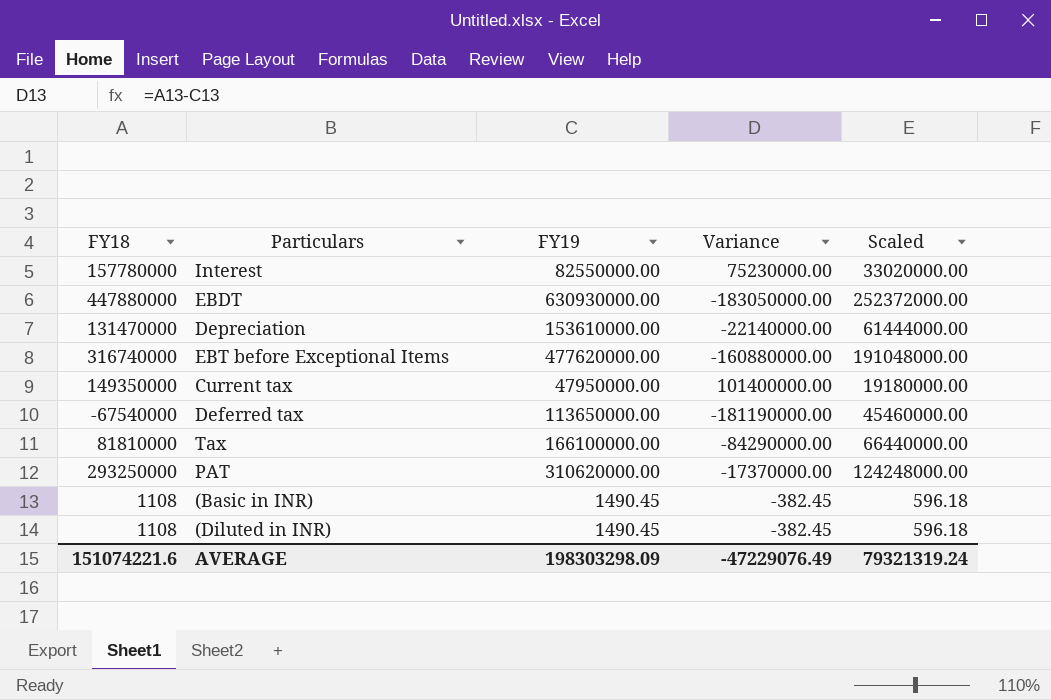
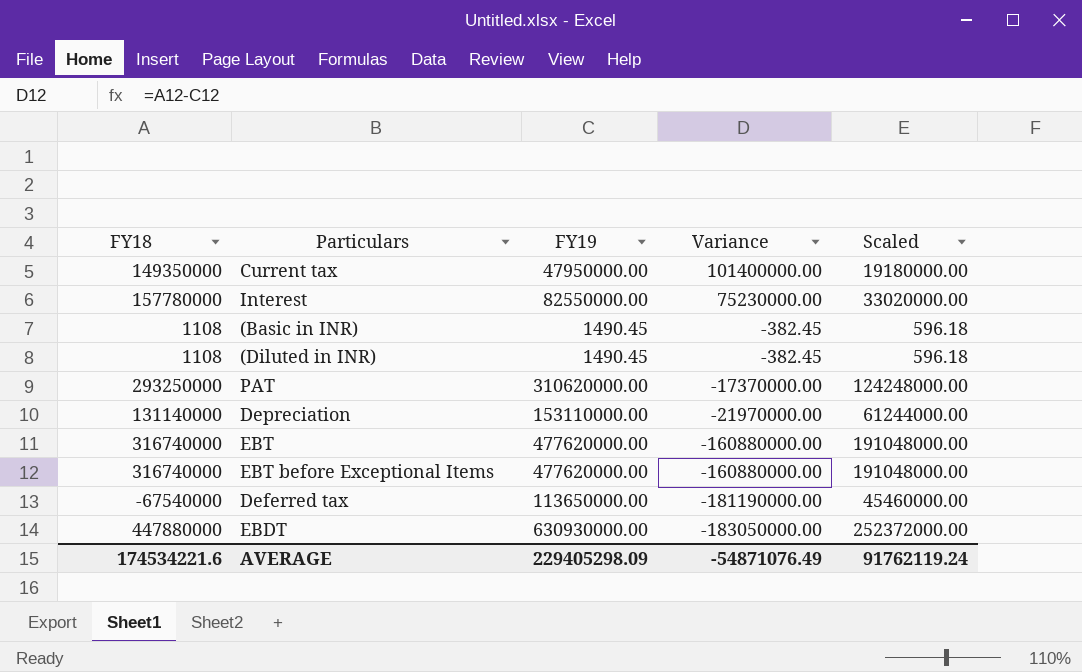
row order: none -> Variance descending
row Tax: 81810000 | 166100000.00 | -84290000.00 | 66440000.00 -> none
Depreciation | FY18: 131470000 -> 131140000
Depreciation | FY19: 153610000.00 -> 153110000.00
Depreciation | Variance: -22140000.00 -> -21970000.00
Depreciation | Scaled: 61444000.00 -> 61244000.00
row EBT: none -> 316740000 | 477620000.00 | -160880000.00 | 191048000.00
AVERAGE | FY18: 151074221.6 -> 174534221.6
AVERAGE | FY19: 198303298.09 -> 229405298.09
AVERAGE | Variance: -47229076.49 -> -54871076.49
AVERAGE | Scaled: 79321319.24 -> 91762119.24

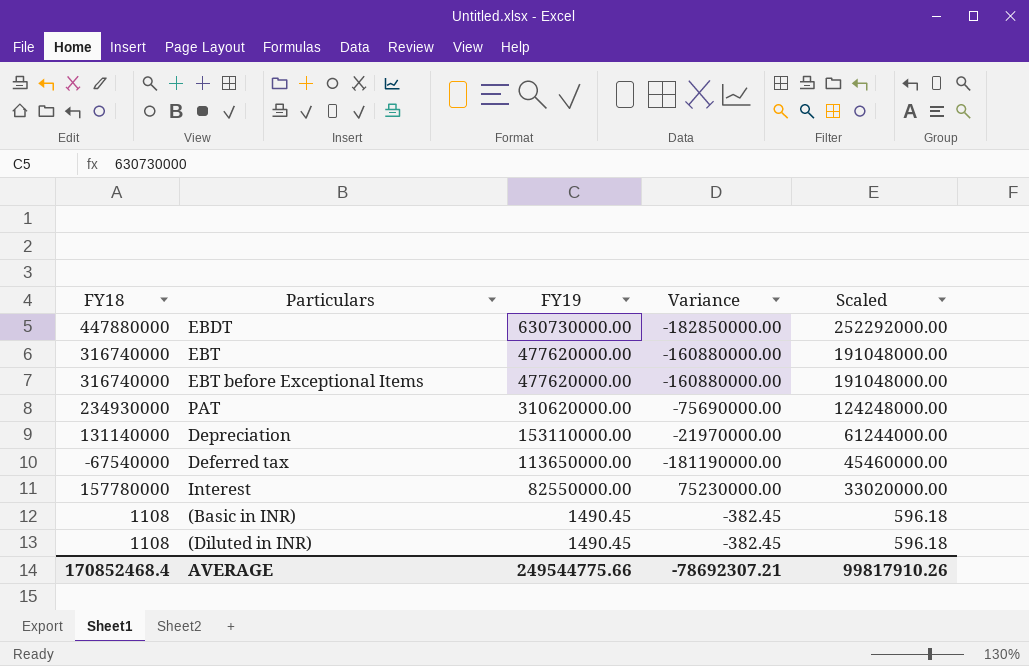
row order: Variance descending -> FY19 descending
row Current tax: 149350000 | 47950000.00 | 101400000.00 | 19180000.00 -> none
EBDT | FY19: 630930000.00 -> 630730000.00
EBDT | Variance: -183050000.00 -> -182850000.00
EBDT | Scaled: 252372000.00 -> 252292000.00
PAT | FY18: 293250000 -> 234930000
PAT | Variance: -17370000.00 -> -75690000.00
AVERAGE | FY18: 174534221.6 -> 170852468.4
AVERAGE | FY19: 229405298.09 -> 249544775.66
AVERAGE | Variance: -54871076.49 -> -78692307.21
AVERAGE | Scaled: 91762119.24 -> 99817910.26

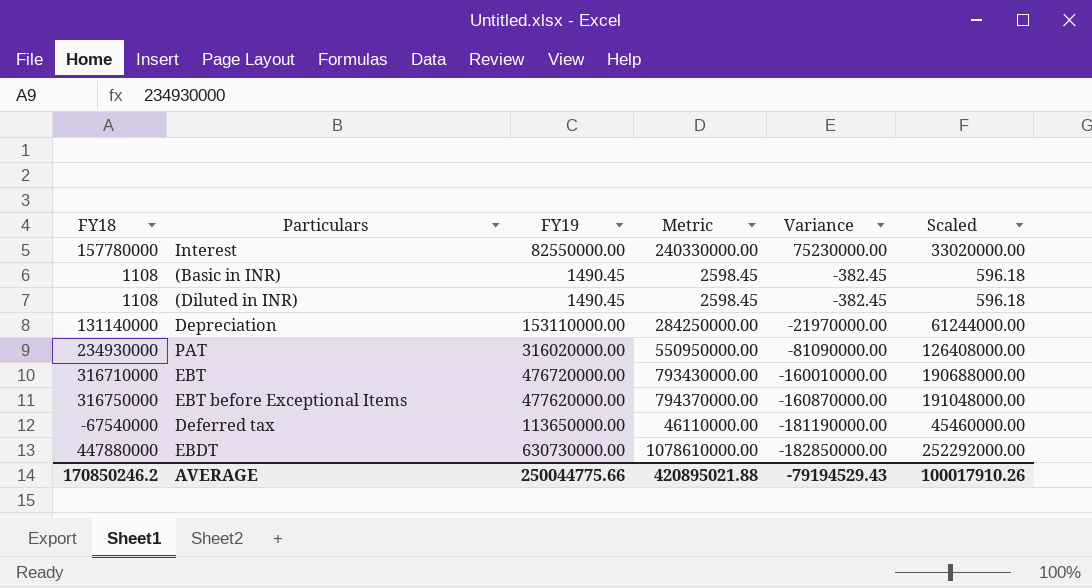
row order: FY19 descending -> Variance descending
column Metric | formula: none -> [FY18] + [FY19]
PAT | FY19: 310620000.00 -> 316020000.00
PAT | Variance: -75690000.00 -> -81090000.00
PAT | Scaled: 124248000.00 -> 126408000.00
EBT | FY18: 316740000 -> 316710000
EBT | FY19: 477620000.00 -> 476720000.00
EBT | Variance: -160880000.00 -> -160010000.00
EBT | Scaled: 191048000.00 -> 190688000.00
EBT before Exceptional Items | FY18: 316740000 -> 316750000
EBT before Exceptional Items | Variance: -160880000.00 -> -160870000.00
AVERAGE | FY18: 170852468.4 -> 170850246.2
AVERAGE | FY19: 249544775.66 -> 250044775.66
AVERAGE | Variance: -78692307.21 -> -79194529.43
AVERAGE | Scaled: 99817910.26 -> 100017910.26

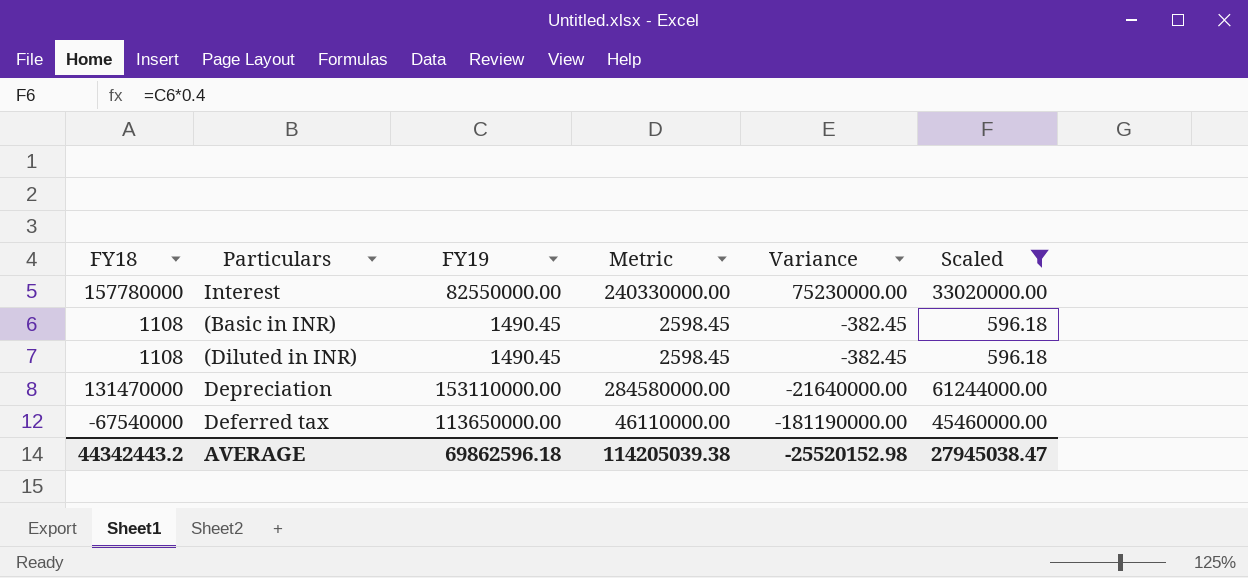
filter: none -> Scaled <= 61244000.00
Depreciation | FY18: 131140000 -> 131470000
Depreciation | Metric: 284250000.00 -> 284580000.00
Depreciation | Variance: -21970000.00 -> -21640000.00
AVERAGE | FY18: 170850246.2 -> 44342443.2
AVERAGE | FY19: 250044775.66 -> 69862596.18
AVERAGE | Metric: 420895021.88 -> 114205039.38
AVERAGE | Variance: -79194529.43 -> -25520152.98
AVERAGE | Scaled: 100017910.26 -> 27945038.47

